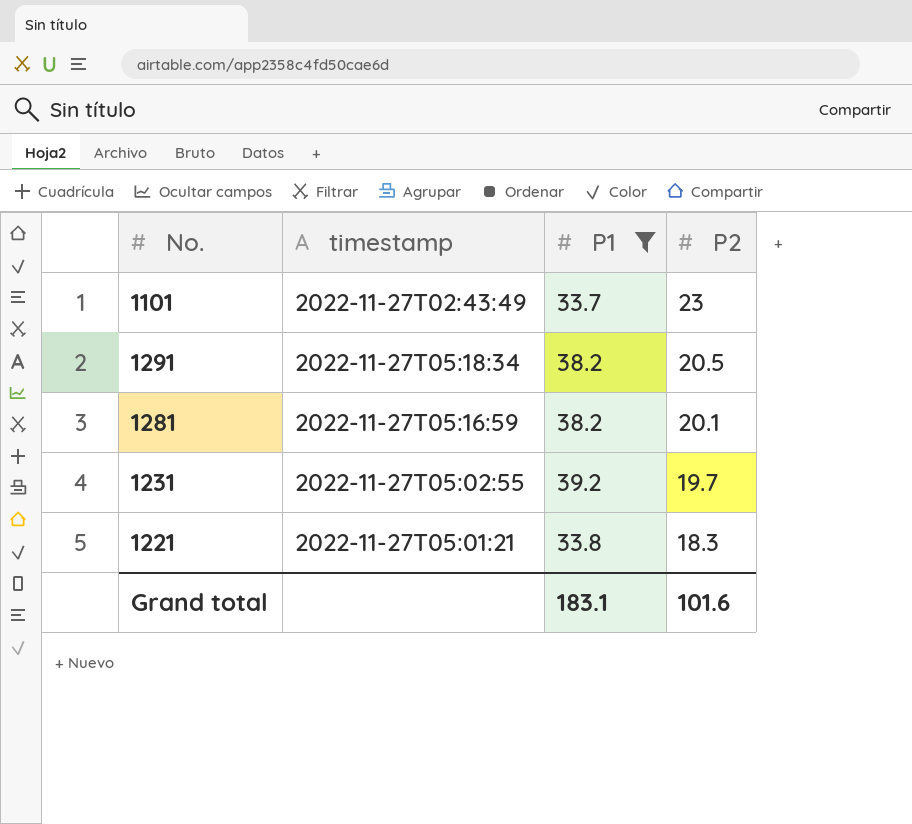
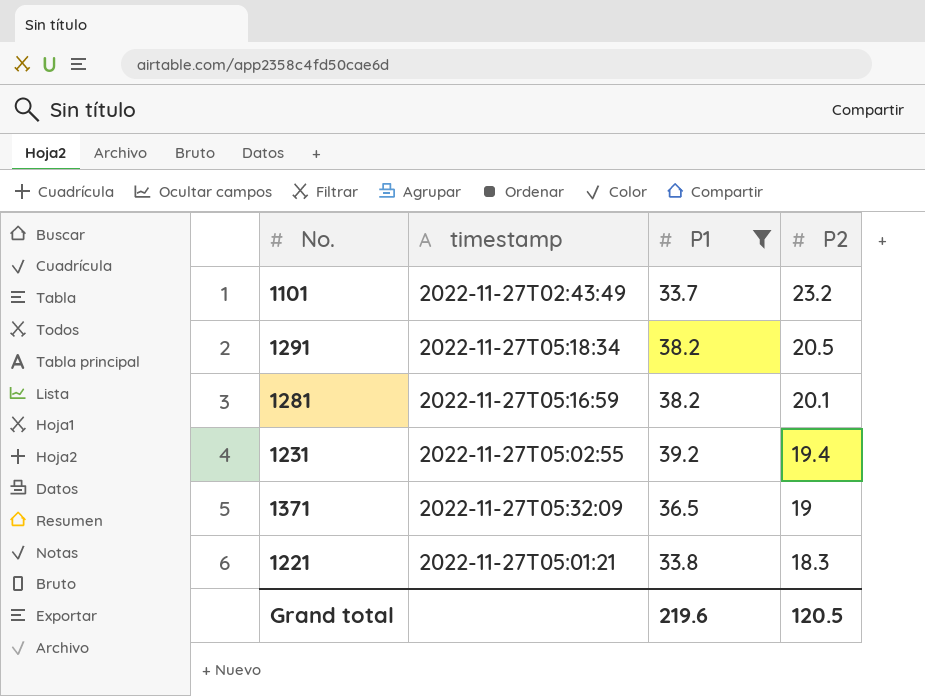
1101 | P2: 23 -> 23.2
1231 | P2: 19.7 -> 19.4
row 1371: none -> 2022-11-27T05:32:09 | 36.5 | 19
Grand total | P1: 183.1 -> 219.6
Grand total | P2: 101.6 -> 120.5

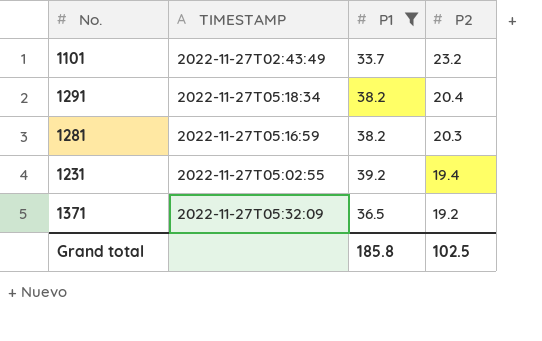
column name: timestamp -> TIMESTAMP
row 1221: 2022-11-27T05:01:21 | 33.8 | 18.3 -> none
1291 | P2: 20.5 -> 20.4
1281 | P2: 20.1 -> 20.3
1371 | P2: 19 -> 19.2
Grand total | P1: 219.6 -> 185.8
Grand total | P2: 120.5 -> 102.5

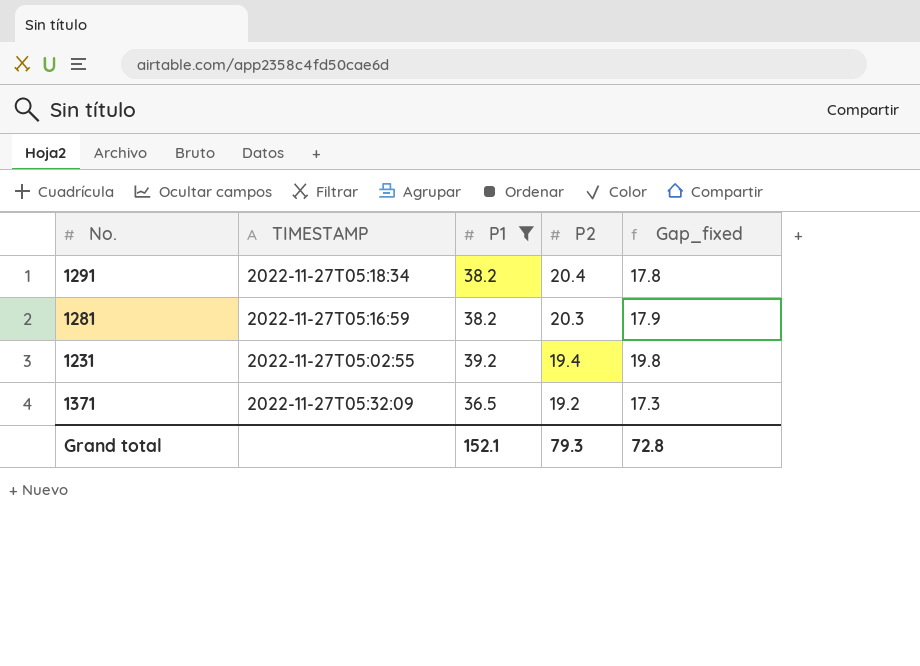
column Gap_fixed | formula: none -> [P1] - [P2]
row 1101: 2022-11-27T02:43:49 | 33.7 | 23.2 -> none
Grand total | P1: 185.8 -> 152.1
Grand total | P2: 102.5 -> 79.3

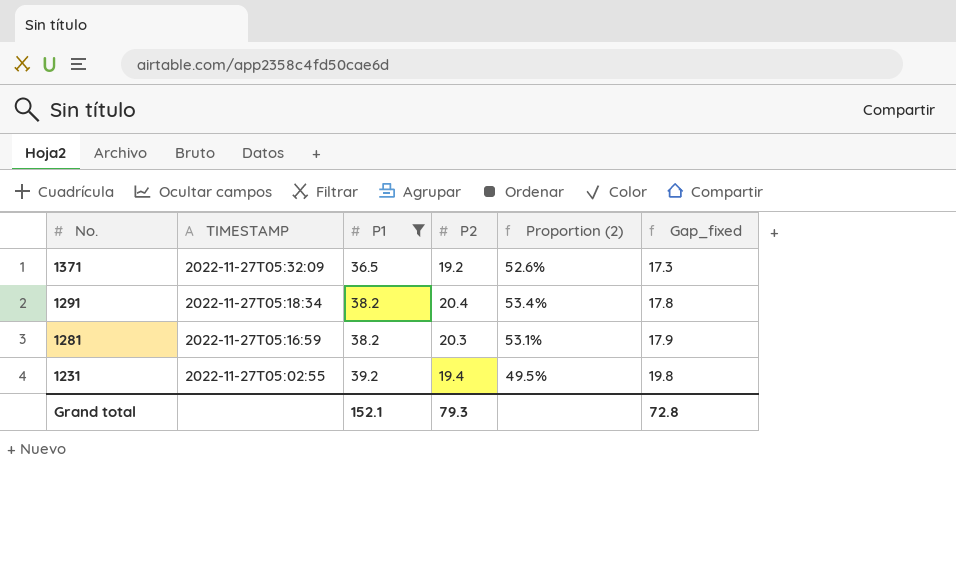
row order: P2 descending -> No. descending
column Proportion (2) | formula: none -> [P2] / [P1]

